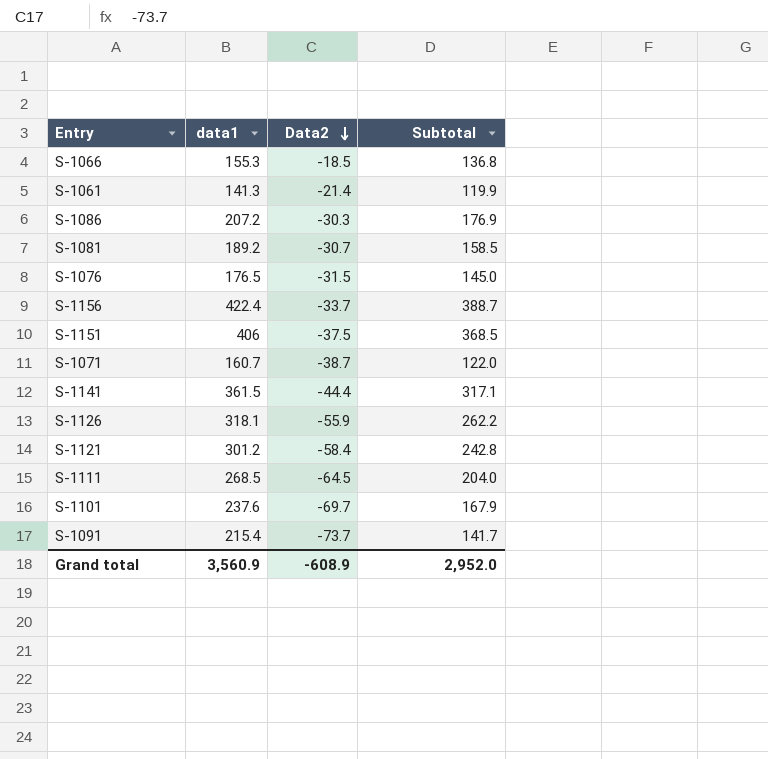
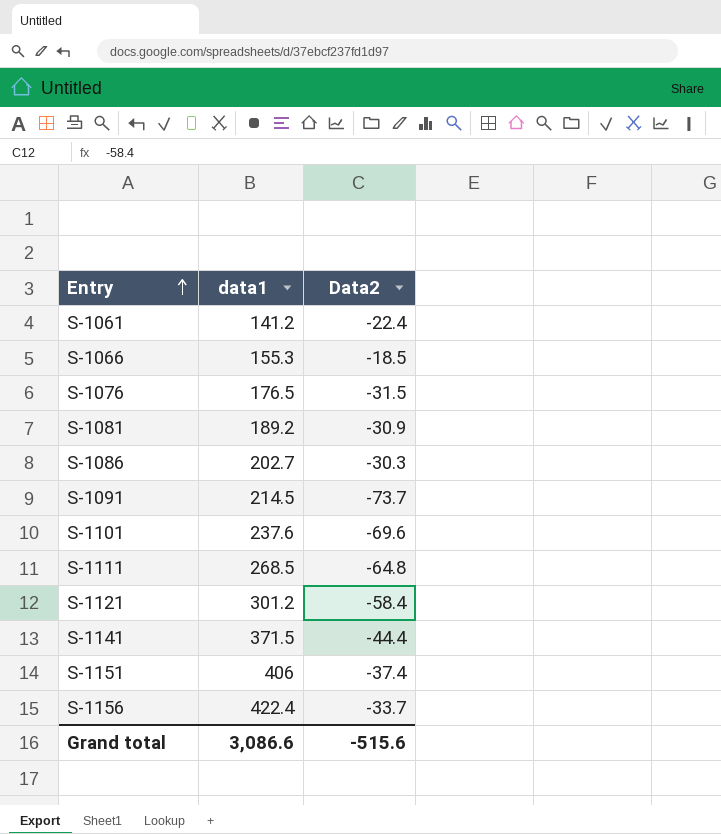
row order: Data2 descending -> Entry ascending
column Subtotal | formula: [data1] + [Data2] -> none
row S-1071: 160.7 | -38.7 | 122.0 -> none
row S-1126: 318.1 | -55.9 | 262.2 -> none
S-1061 | data1: 141.3 -> 141.2
S-1061 | Data2: -21.4 -> -22.4
S-1081 | Data2: -30.7 -> -30.9
S-1086 | data1: 207.2 -> 202.7
S-1091 | data1: 215.4 -> 214.5
S-1101 | Data2: -69.7 -> -69.6
S-1111 | Data2: -64.5 -> -64.8
S-1141 | data1: 361.5 -> 371.5
S-1151 | Data2: -37.5 -> -37.4
Grand total | data1: 3,560.9 -> 3,086.6
Grand total | Data2: -608.9 -> -515.6

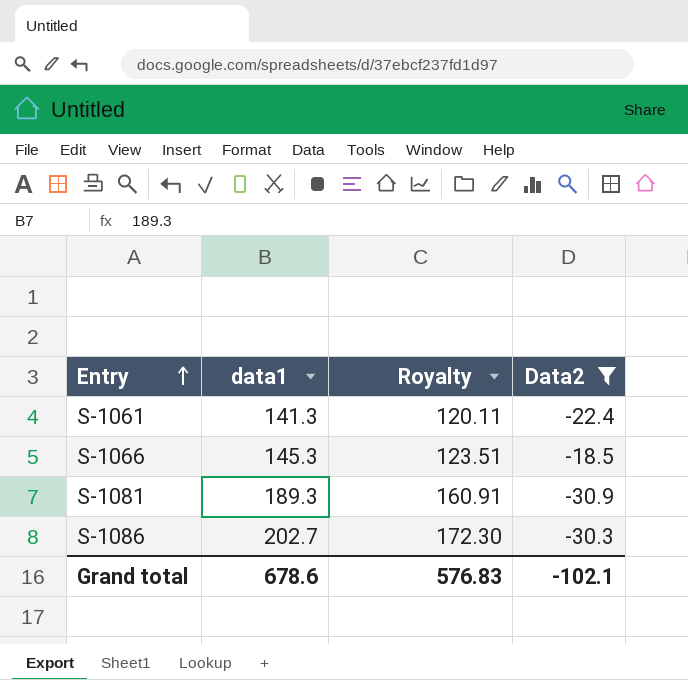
filter: none -> Data2 >= -30.9
column Royalty | formula: none -> [data1] * 0.85
S-1061 | data1: 141.2 -> 141.3
S-1066 | data1: 155.3 -> 145.3
S-1081 | data1: 189.2 -> 189.3
Grand total | data1: 3,086.6 -> 678.6
Grand total | Data2: -515.6 -> -102.1

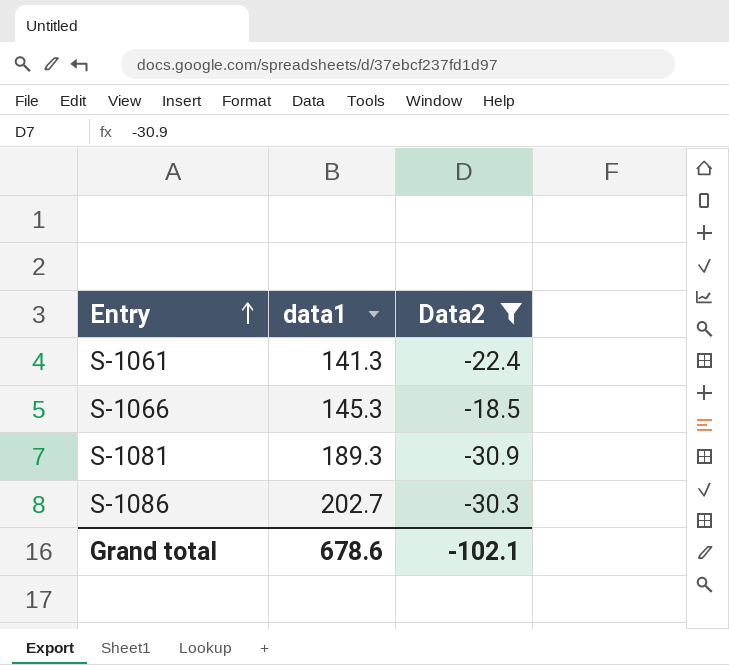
column Royalty | formula: [data1] * 0.85 -> none

